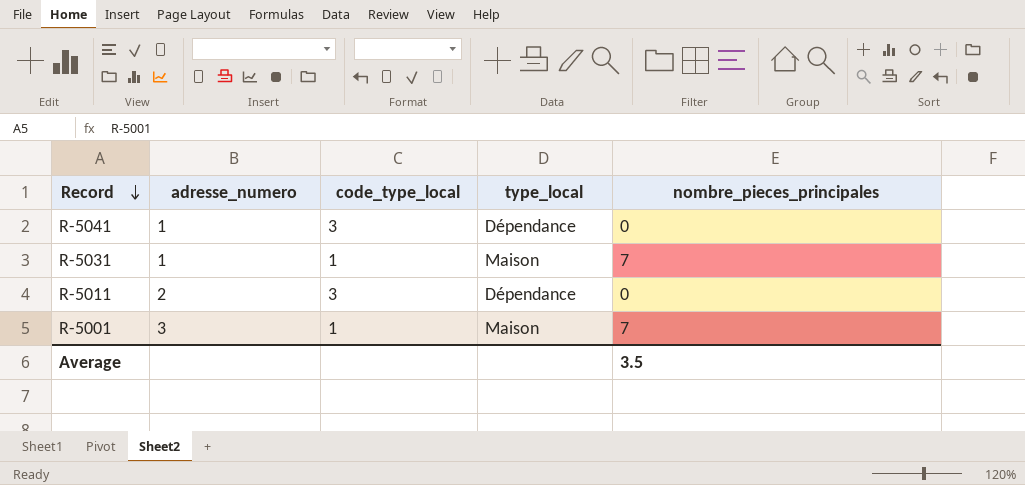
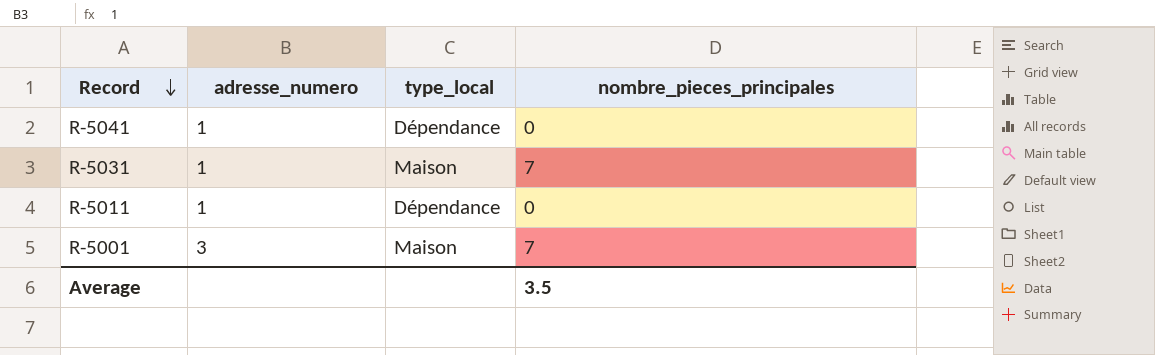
column code_type_local | position: 3 -> none
R-5011 | adresse_numero: 2 -> 1

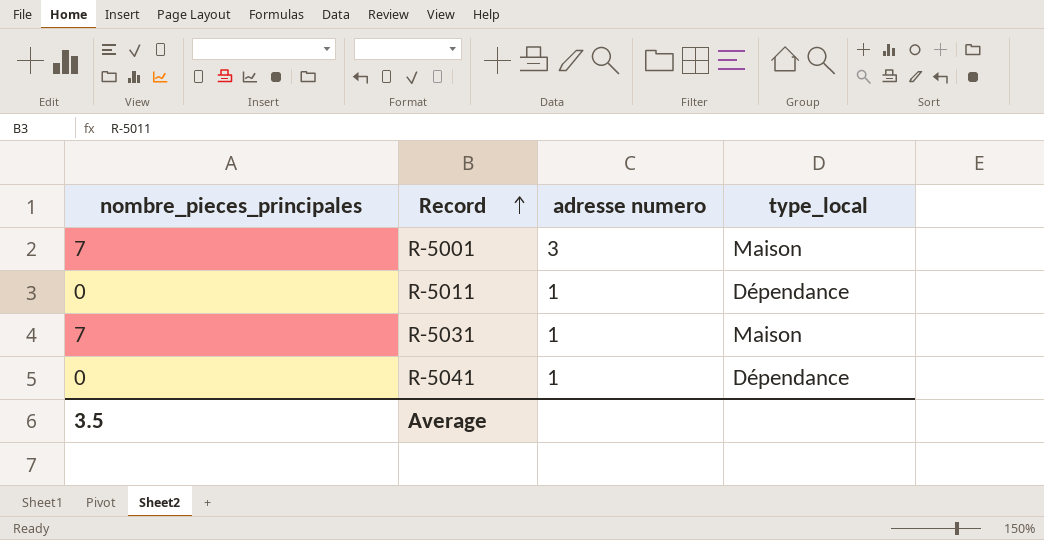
row order: Record descending -> Record ascending
column nombre_pieces_principales | position: 4 -> 1
column name: adresse_numero -> adresse numero

